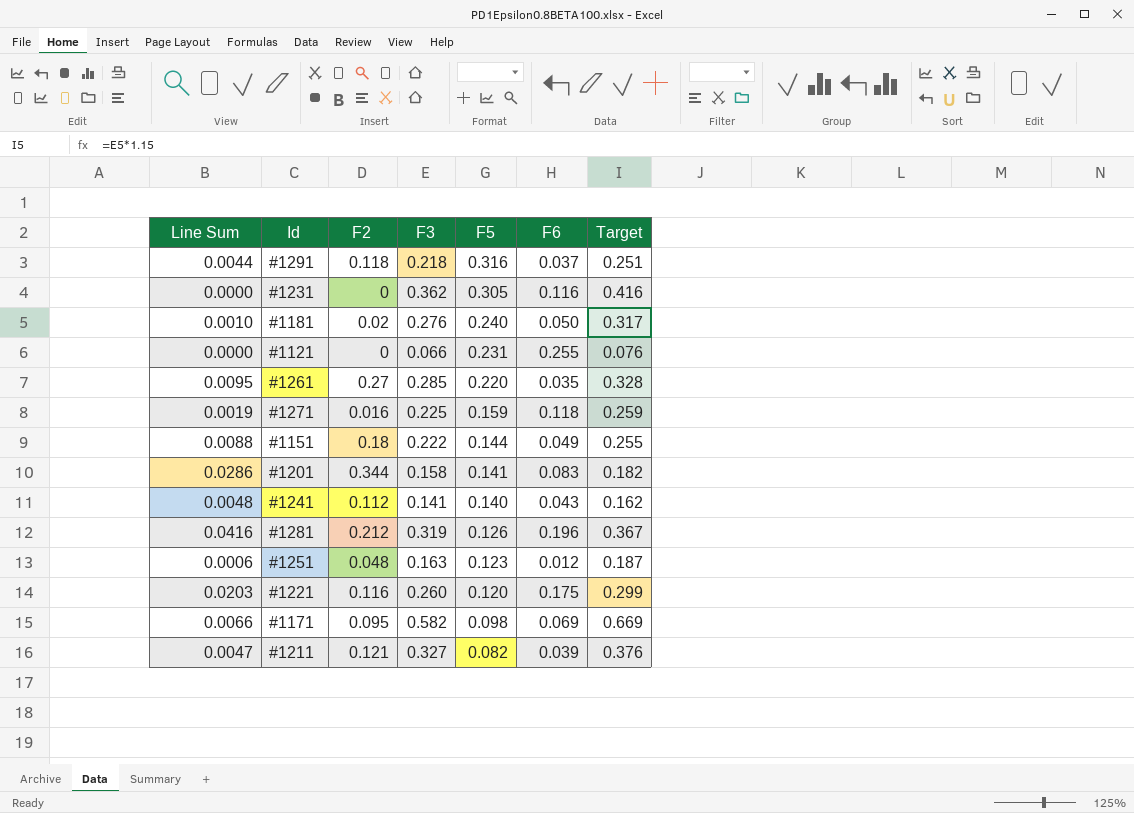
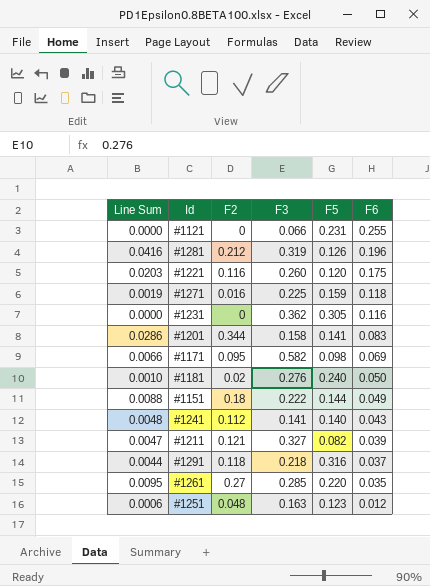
row order: F5 descending -> F6 descending
column Target | formula: [F3] * 1.15 -> none

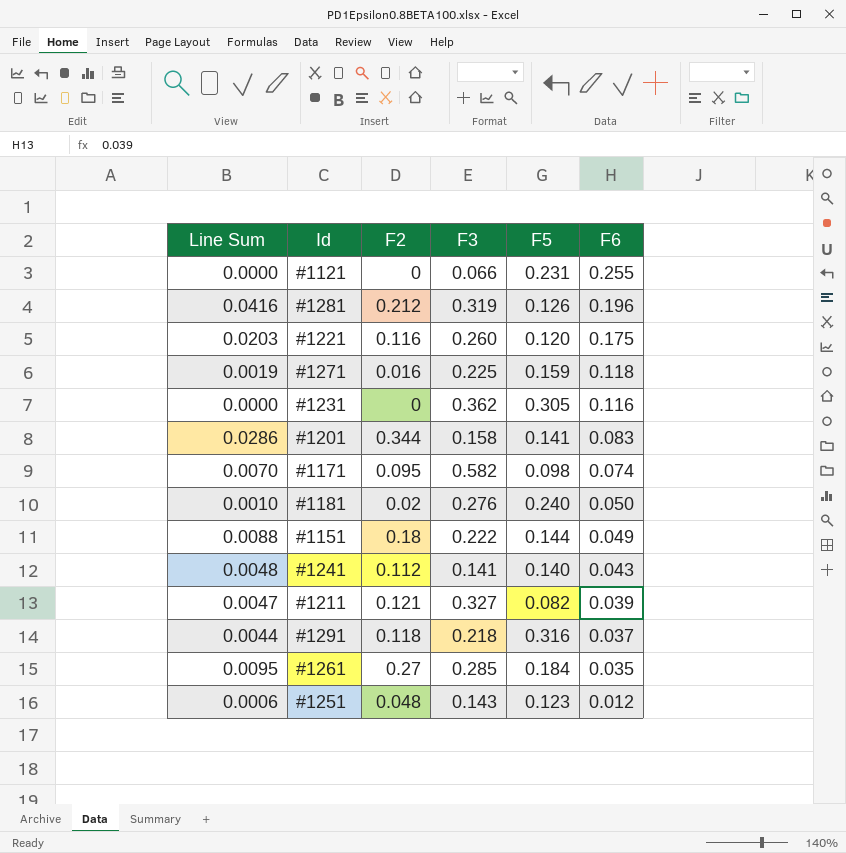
#1171 | Line Sum: 0.0066 -> 0.0070
#1171 | F6: 0.069 -> 0.074
#1261 | F5: 0.220 -> 0.184
#1251 | F3: 0.163 -> 0.143

